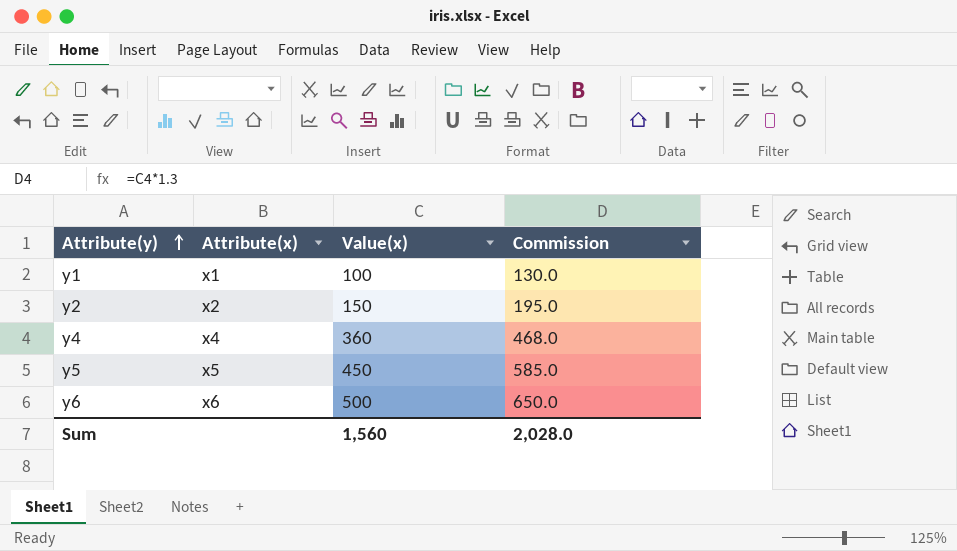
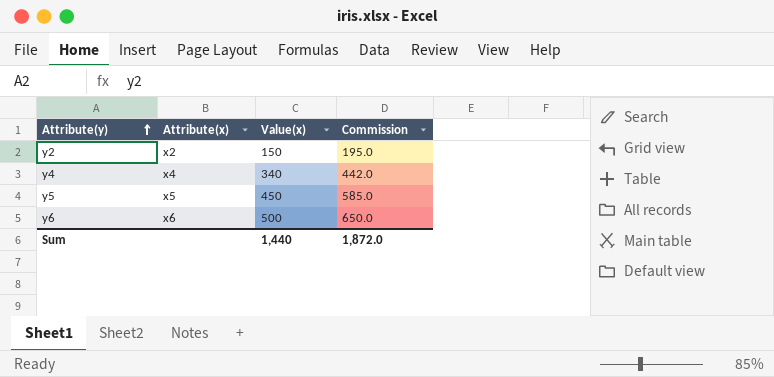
row y1: x1 | 100 | 130.0 -> none
y4 | Value(x): 360 -> 340
y4 | Commission: 468.0 -> 442.0
Sum | Value(x): 1,560 -> 1,440
Sum | Commission: 2,028.0 -> 1,872.0

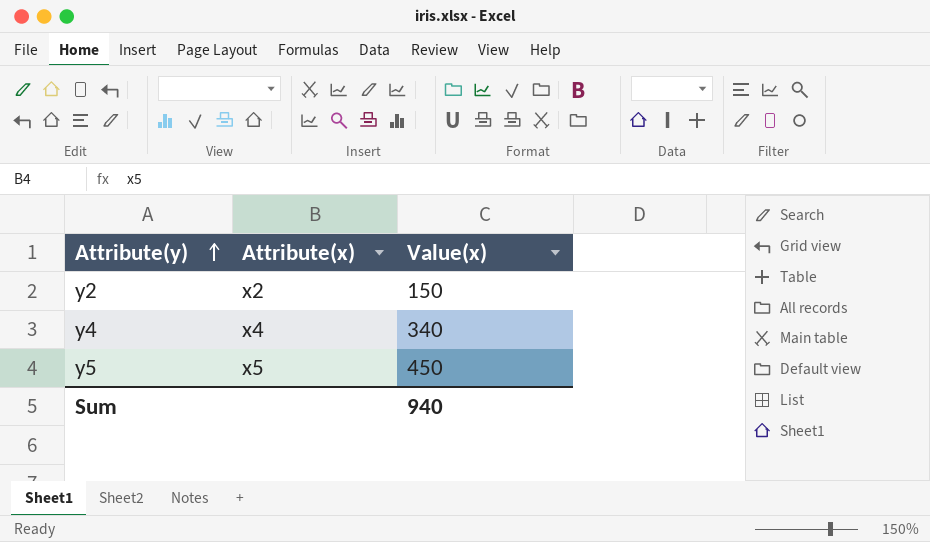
column Commission | formula: [Value(x)] * 1.3 -> none
row y6: x6 | 500 | 650.0 -> none
Sum | Value(x): 1,440 -> 940

